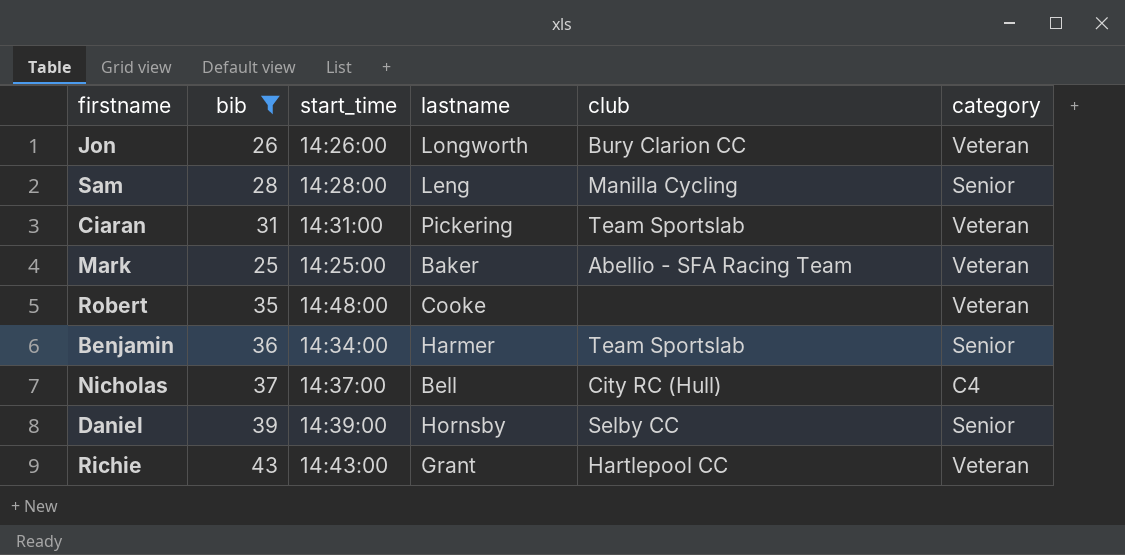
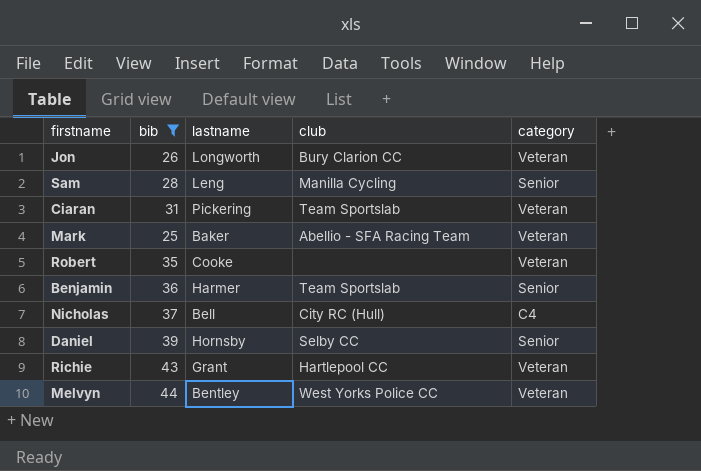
column start_time | position: 3 -> none
row Melvyn: none -> 44 | Bentley | West Yorks Police CC | Veteran

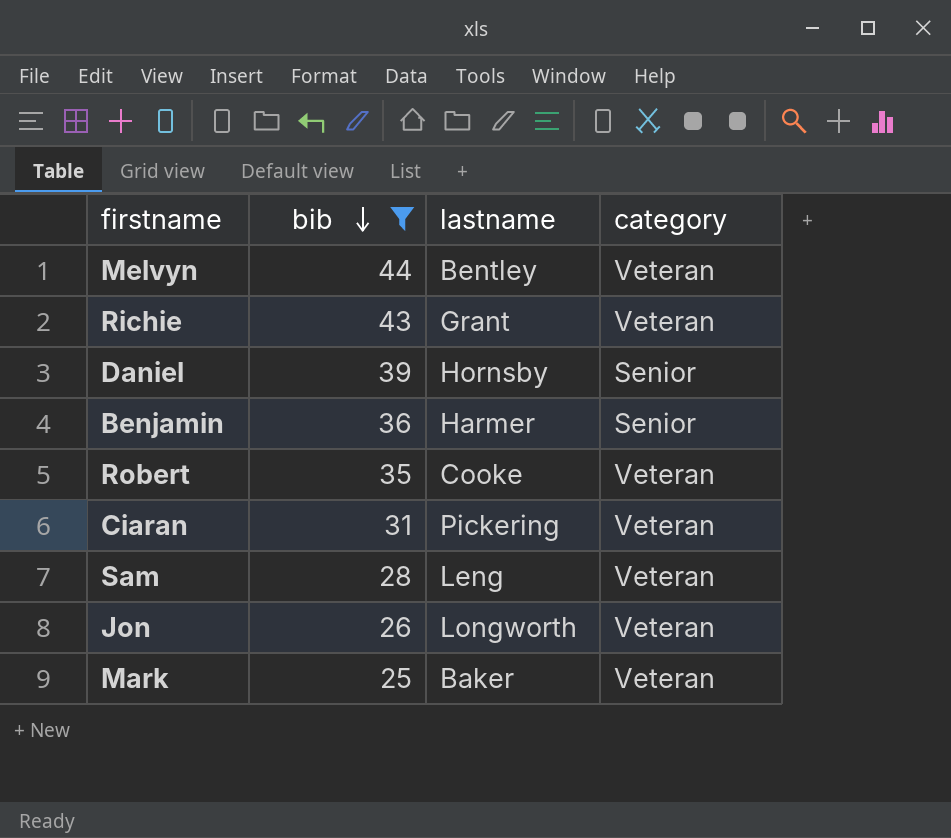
row order: none -> bib descending
column club | position: 4 -> none
row Nicholas: 37 | Bell | City RC (Hull) | C4 -> none
Sam | category: Senior -> Veteran

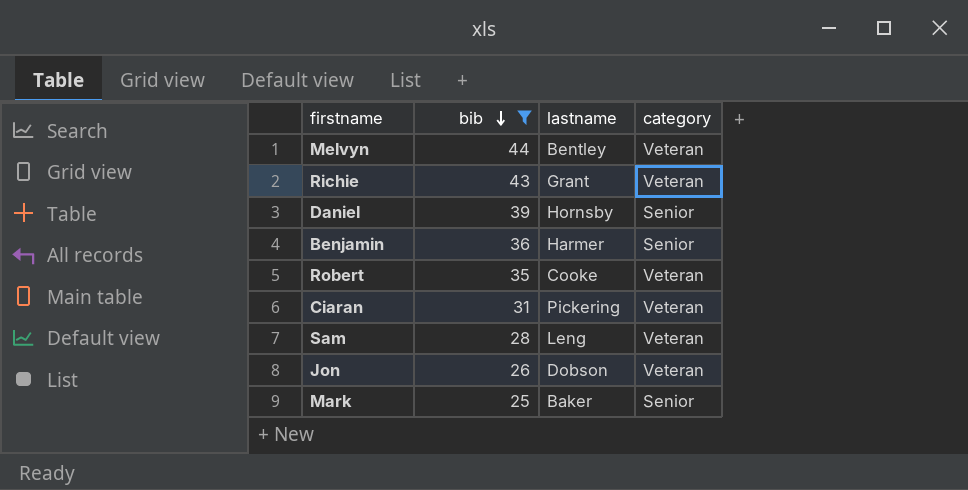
Jon | lastname: Longworth -> Dobson
Mark | category: Veteran -> Senior

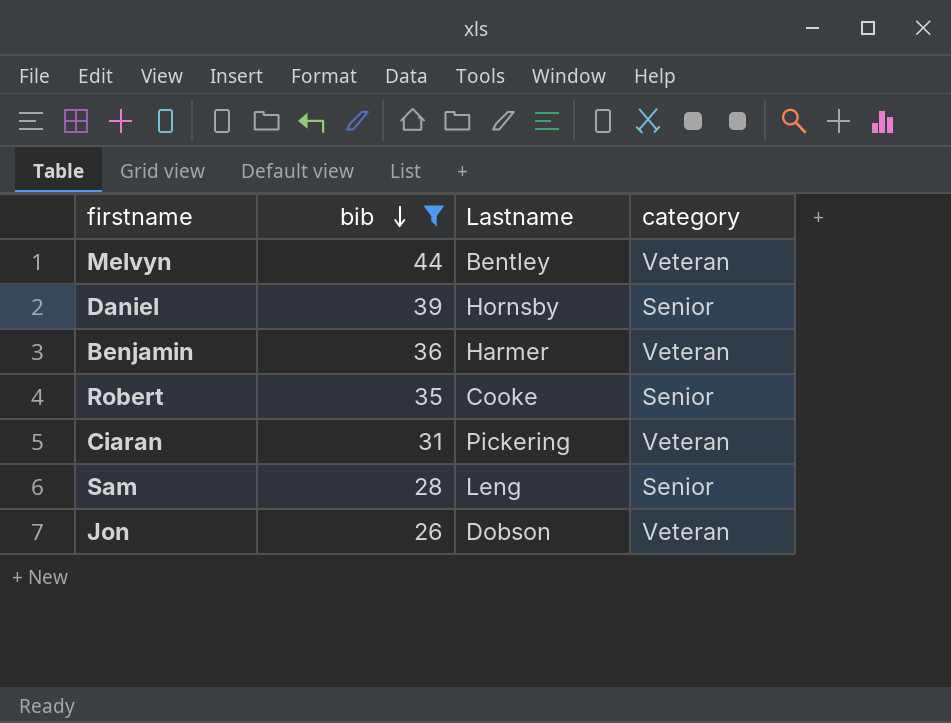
column name: lastname -> Lastname
row Richie: 43 | Grant | Veteran -> none
row Mark: 25 | Baker | Senior -> none
Benjamin | category: Senior -> Veteran
Robert | category: Veteran -> Senior
Sam | category: Veteran -> Senior

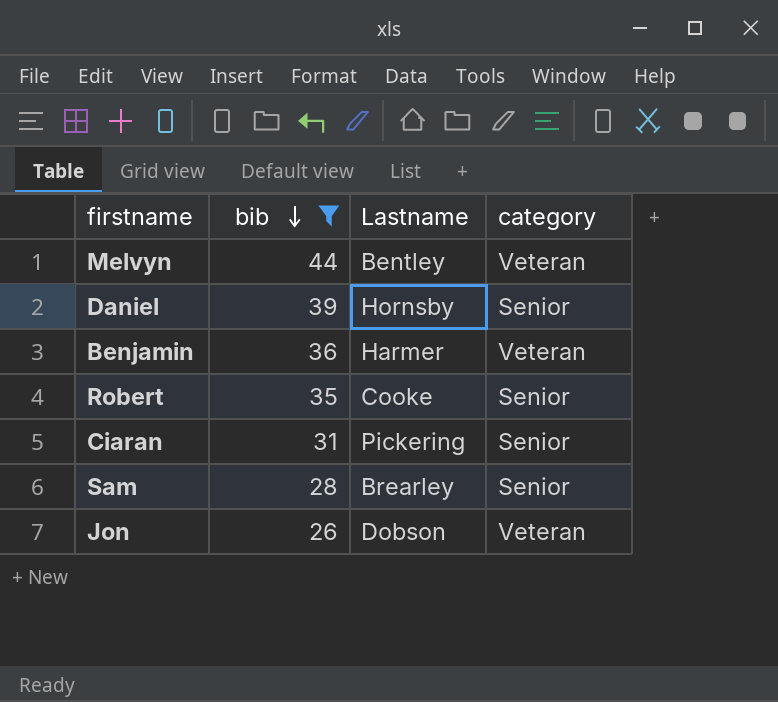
Ciaran | category: Veteran -> Senior
Sam | Lastname: Leng -> Brearley

